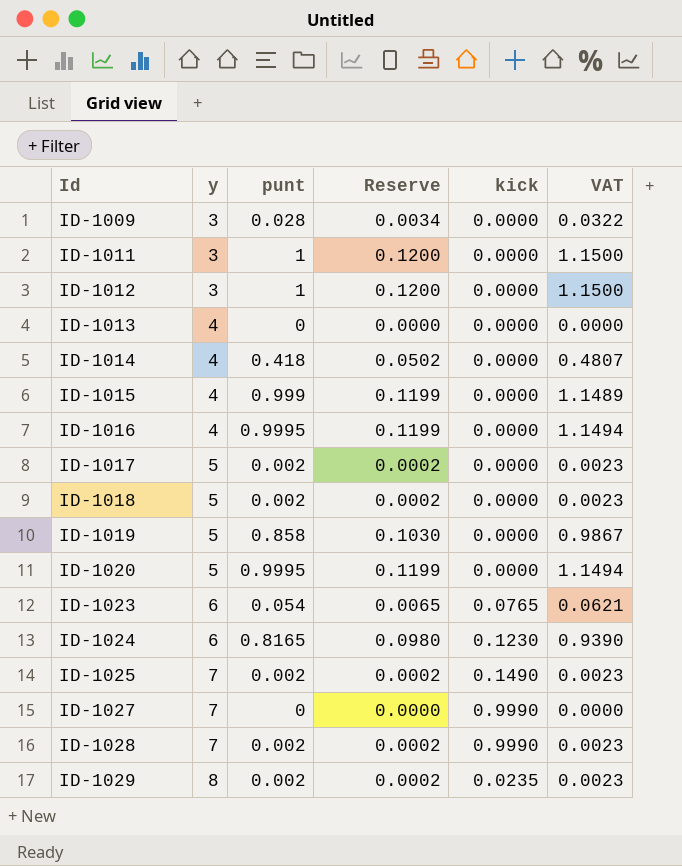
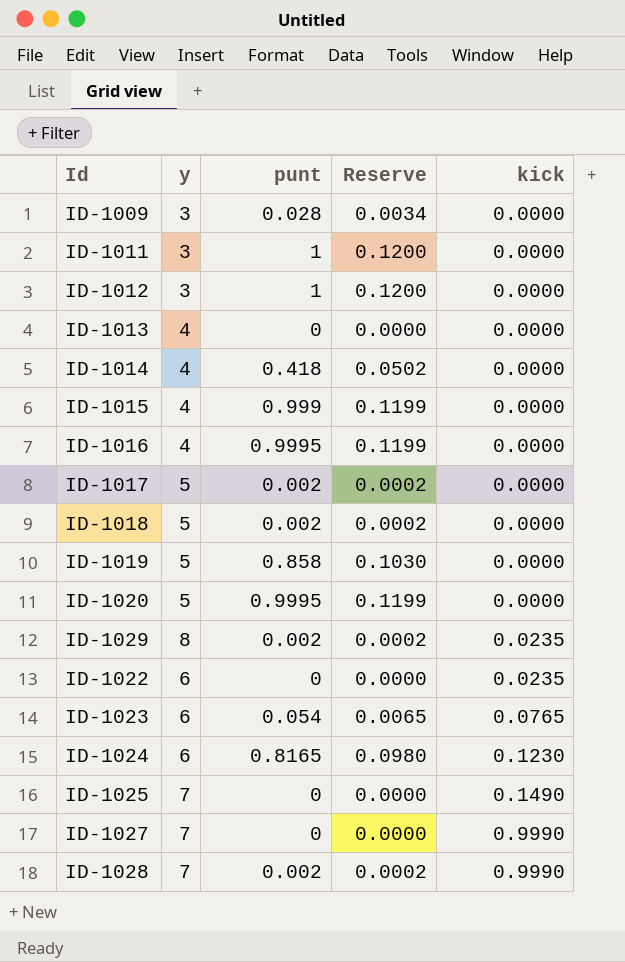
row order: Id ascending -> kick ascending
column VAT | formula: [punt] * 1.15 -> none
row ID-1022: none -> 6 | 0 | 0.0000 | 0.0235
ID-1025 | punt: 0.002 -> 0
ID-1025 | Reserve: 0.0002 -> 0.0000

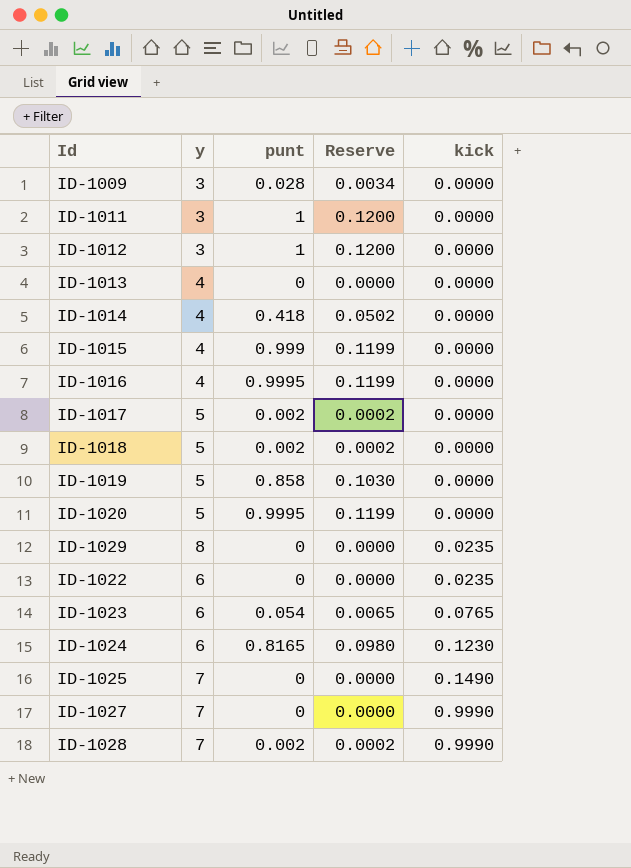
ID-1029 | punt: 0.002 -> 0
ID-1029 | Reserve: 0.0002 -> 0.0000

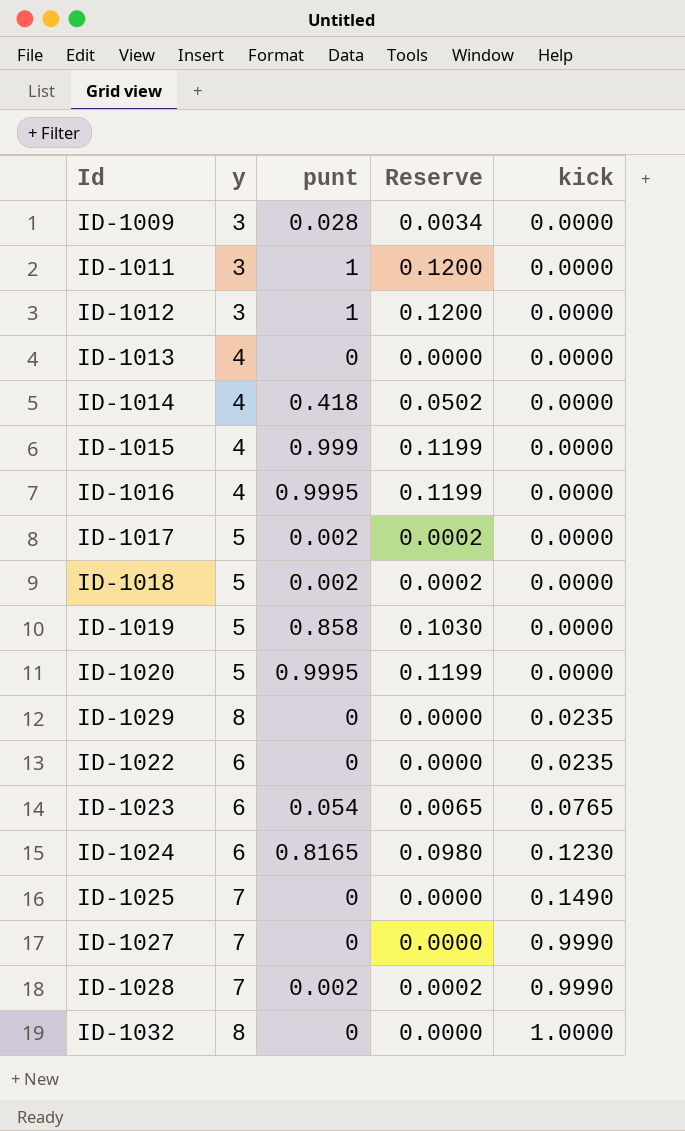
row ID-1032: none -> 8 | 0 | 0.0000 | 1.0000

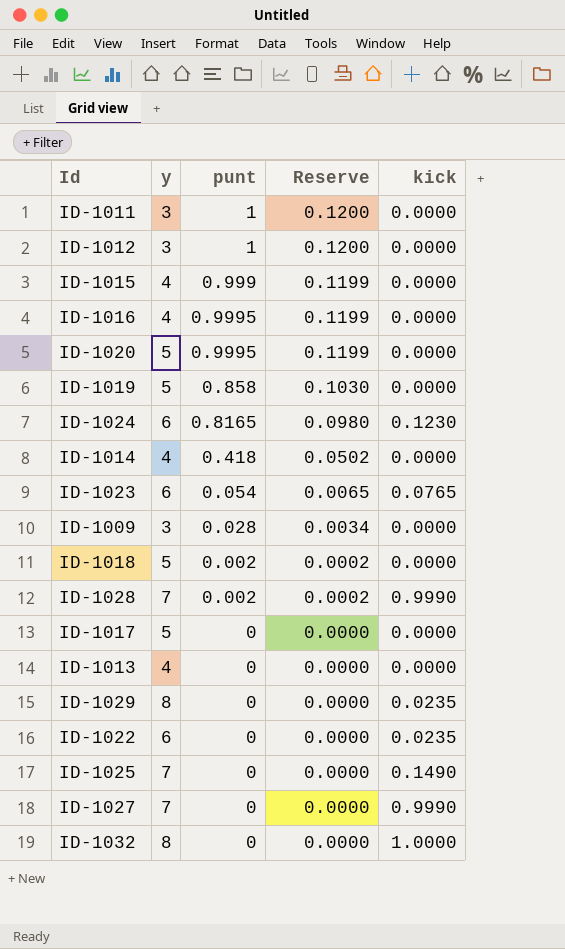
row order: kick ascending -> Reserve descending
ID-1017 | punt: 0.002 -> 0
ID-1017 | Reserve: 0.0002 -> 0.0000

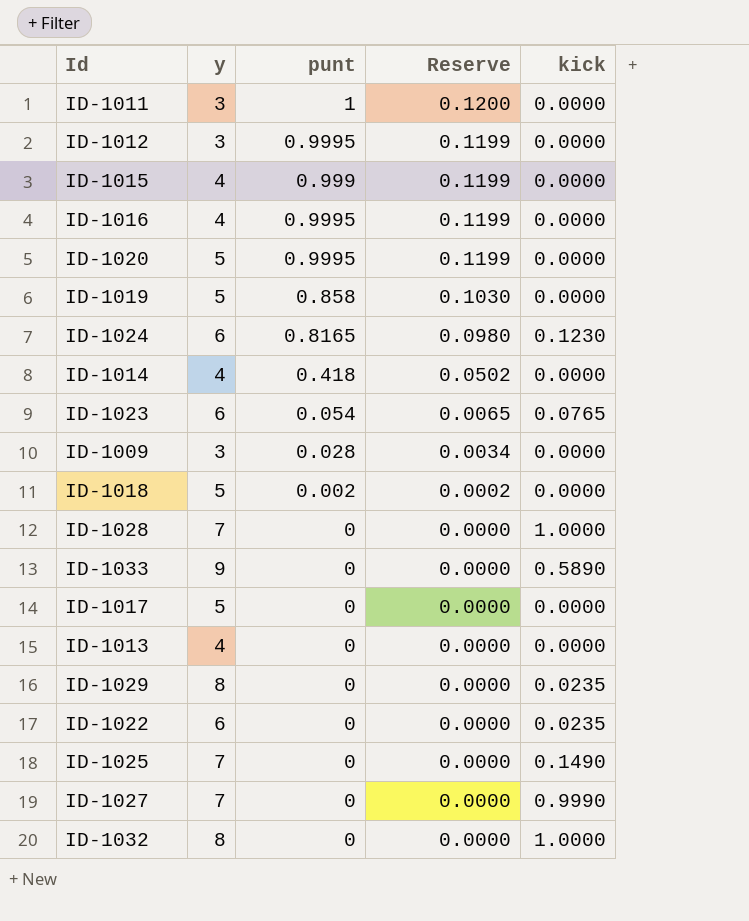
ID-1012 | punt: 1 -> 0.9995
ID-1012 | Reserve: 0.1200 -> 0.1199
ID-1028 | punt: 0.002 -> 0
ID-1028 | Reserve: 0.0002 -> 0.0000
ID-1028 | kick: 0.9990 -> 1.0000
row ID-1033: none -> 9 | 0 | 0.0000 | 0.5890

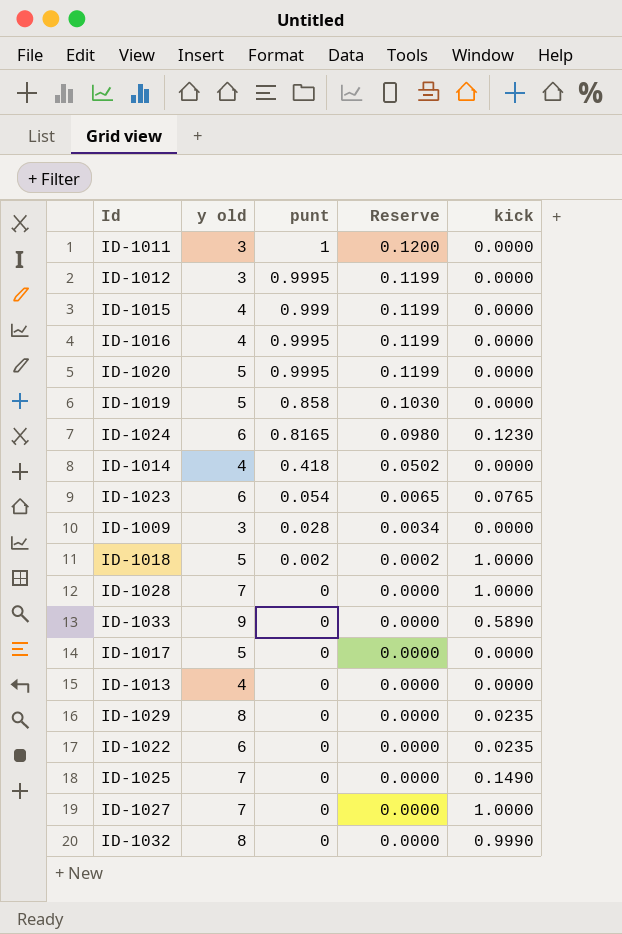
column name: y -> y old
ID-1018 | kick: 0.0000 -> 1.0000
ID-1027 | kick: 0.9990 -> 1.0000
ID-1032 | kick: 1.0000 -> 0.9990

